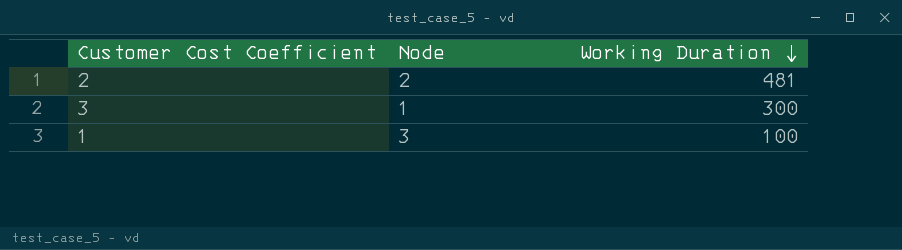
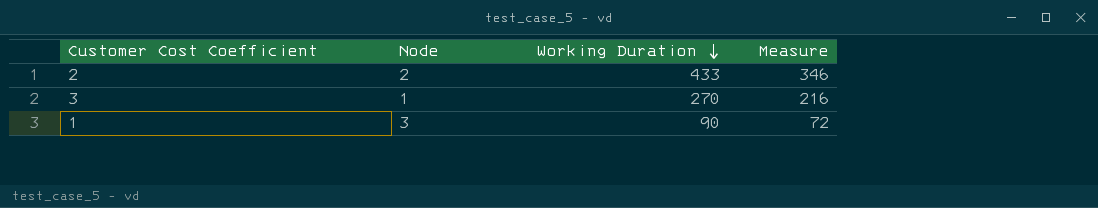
column Measure | formula: none -> [Working Duration] * 0.8
2 | Working Duration: 481 -> 433
3 | Working Duration: 300 -> 270
1 | Working Duration: 100 -> 90

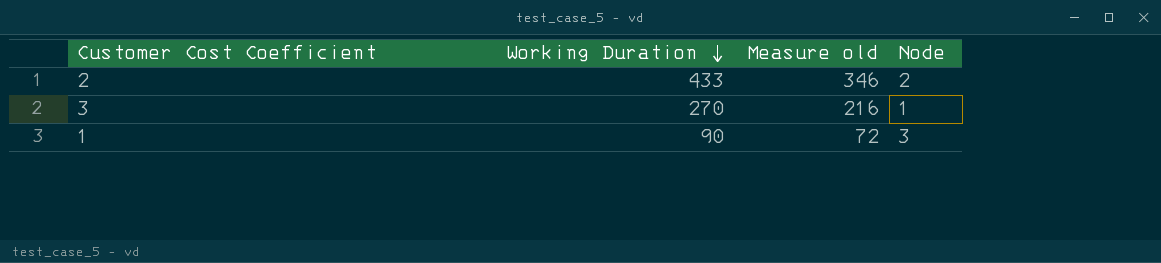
column name: Measure -> Measure old
column Node | position: 2 -> 4

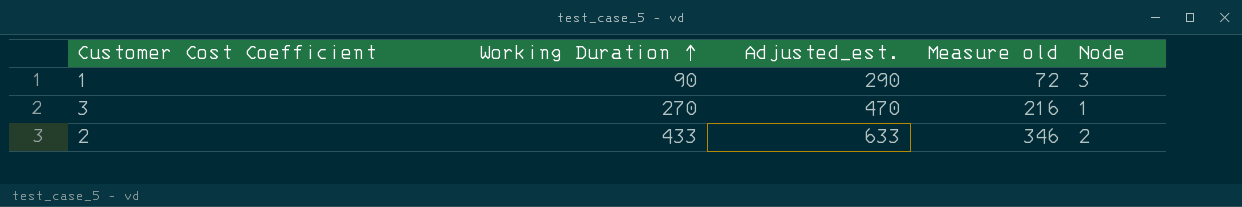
row order: Working Duration descending -> Working Duration ascending
column Adjusted_est. | formula: none -> [Working Duration] + 200

